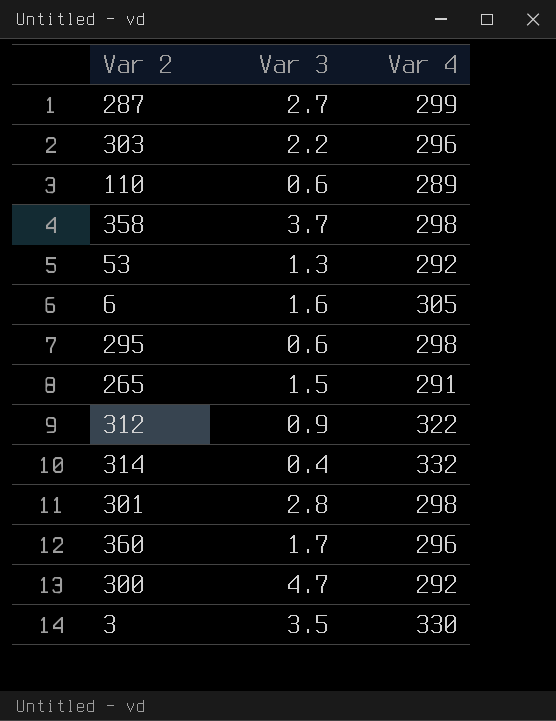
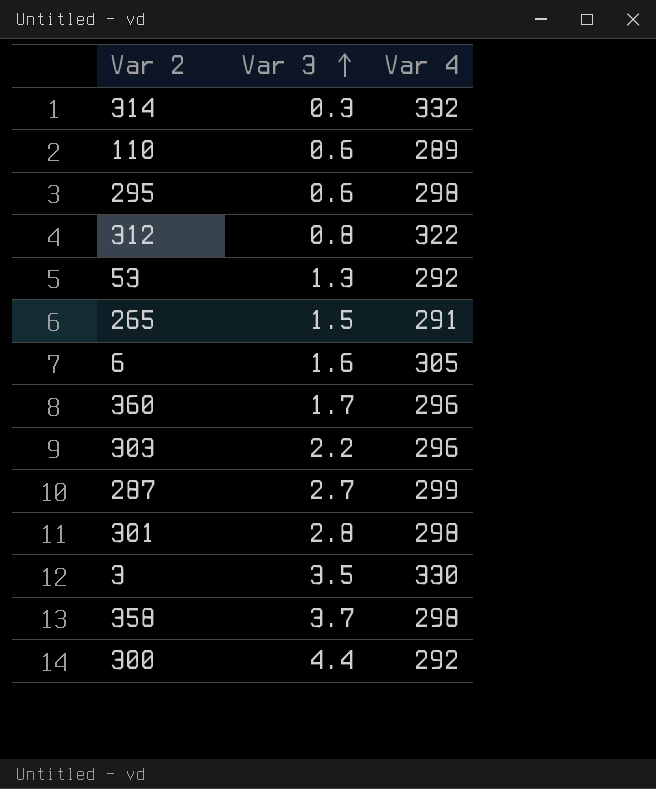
row order: none -> Var 3 ascending
314 | Var 3: 0.4 -> 0.3
312 | Var 3: 0.9 -> 0.8
300 | Var 3: 4.7 -> 4.4

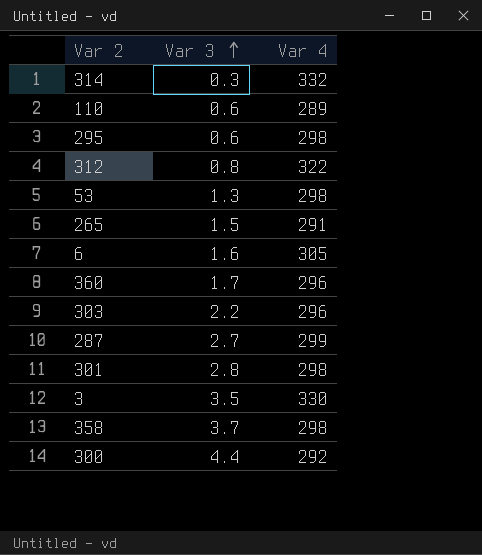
53 | Var 4: 292 -> 298

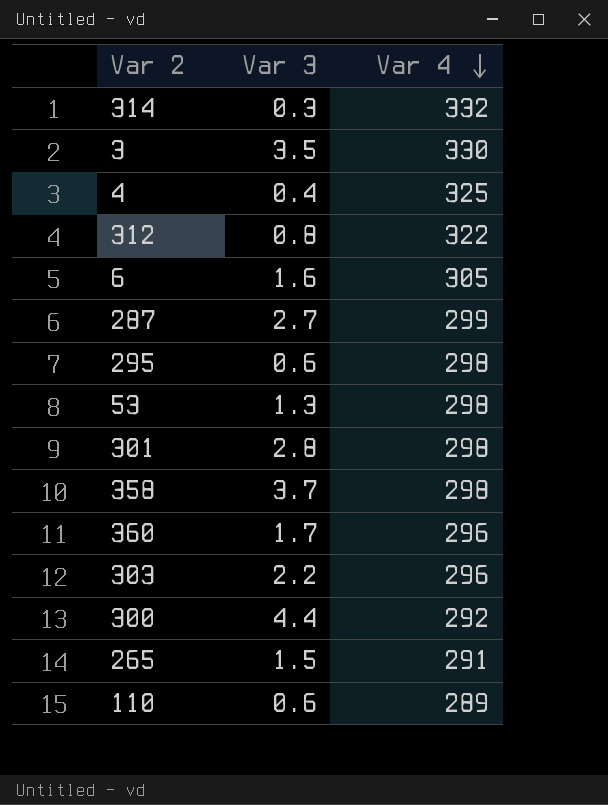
row order: Var 3 ascending -> Var 4 descending
row 4: none -> 0.4 | 325

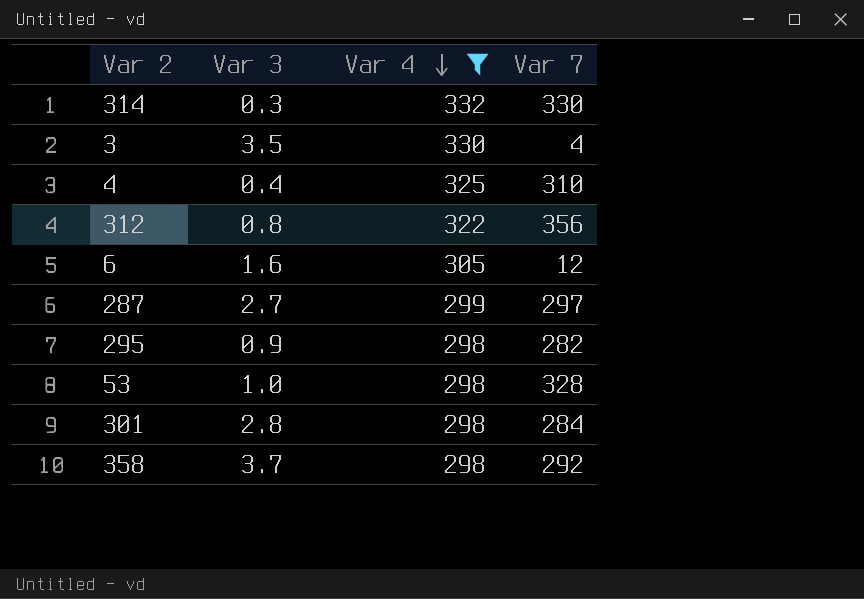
filter: none -> Var 4 >= 298
column Var 7 | position: none -> 4
295 | Var 3: 0.6 -> 0.9
53 | Var 3: 1.3 -> 1.0

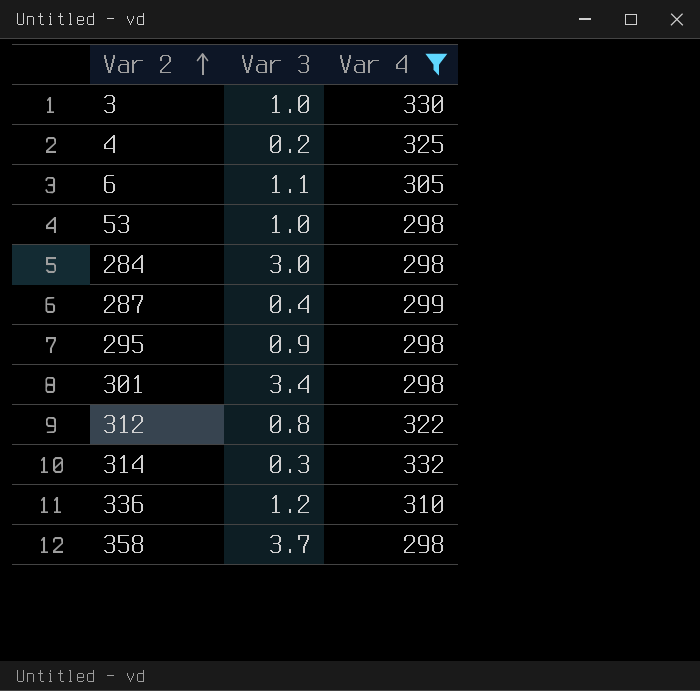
row order: Var 4 descending -> Var 2 ascending
column Var 7 | position: 4 -> none
3 | Var 3: 3.5 -> 1.0
4 | Var 3: 0.4 -> 0.2
6 | Var 3: 1.6 -> 1.1
row 284: none -> 3.0 | 298
287 | Var 3: 2.7 -> 0.4
301 | Var 3: 2.8 -> 3.4
row 336: none -> 1.2 | 310

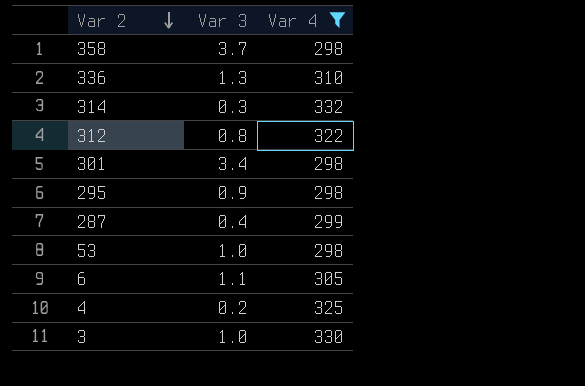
row order: Var 2 ascending -> Var 2 descending
row 284: 3.0 | 298 -> none
336 | Var 3: 1.2 -> 1.3

